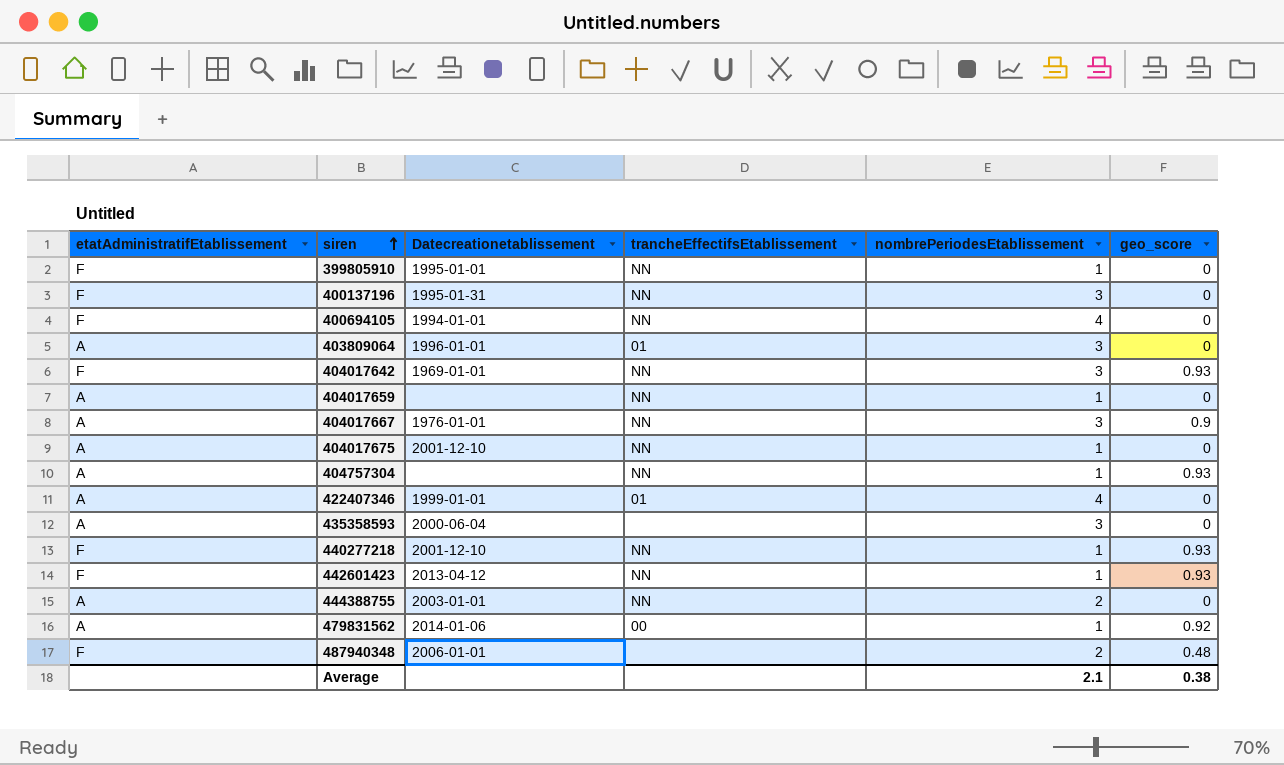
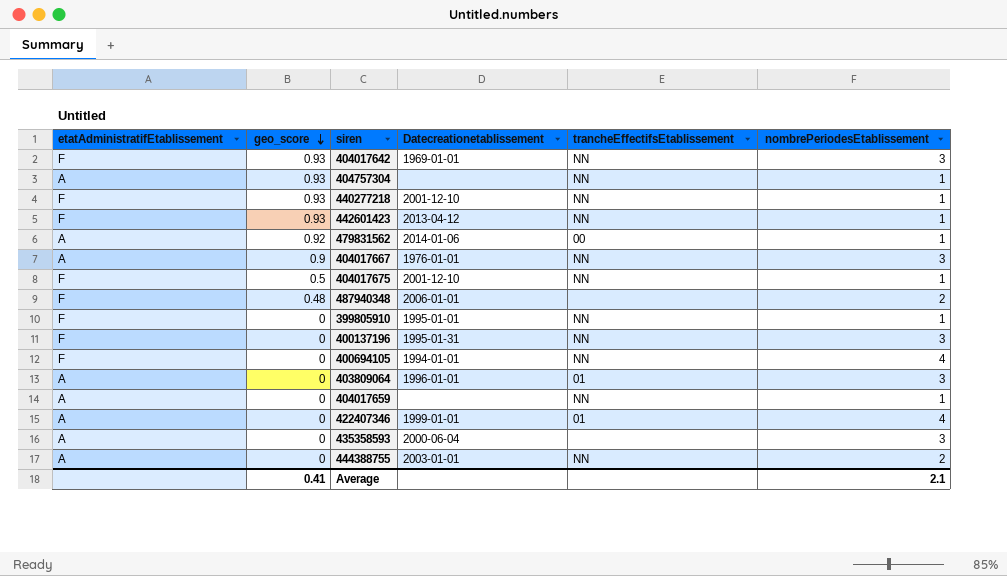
row order: siren ascending -> geo_score descending
column geo_score | position: 6 -> 2
404017675 | etatAdministratifEtablissement: A -> F
404017675 | geo_score: 0 -> 0.5
Average | geo_score: 0.38 -> 0.41

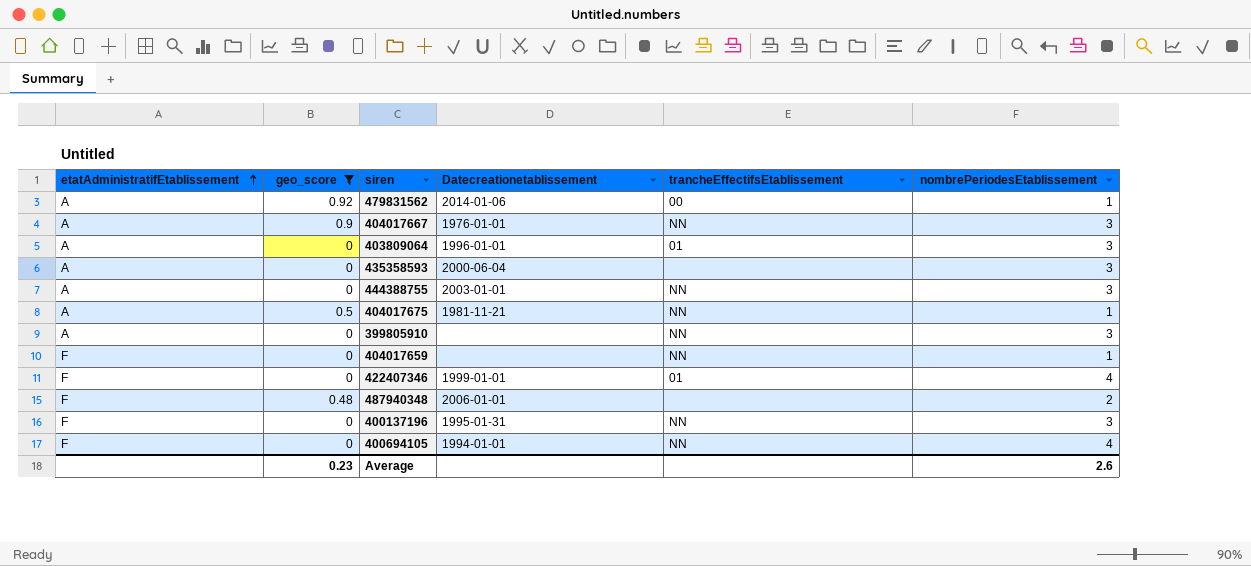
filter: none -> geo_score != 0.93
row order: geo_score descending -> etatAdministratifEtablissement ascending
444388755 | nombrePeriodesEtablissement: 2 -> 3
404017675 | etatAdministratifEtablissement: F -> A
404017675 | Datecreationetablissement: 2001-12-10 -> 1981-11-21
399805910 | etatAdministratifEtablissement: F -> A
399805910 | Datecreationetablissement: 1995-01-01 -> none
399805910 | nombrePeriodesEtablissement: 1 -> 3
404017659 | etatAdministratifEtablissement: A -> F
422407346 | etatAdministratifEtablissement: A -> F
Average | geo_score: 0.41 -> 0.23
Average | nombrePeriodesEtablissement: 2.1 -> 2.6

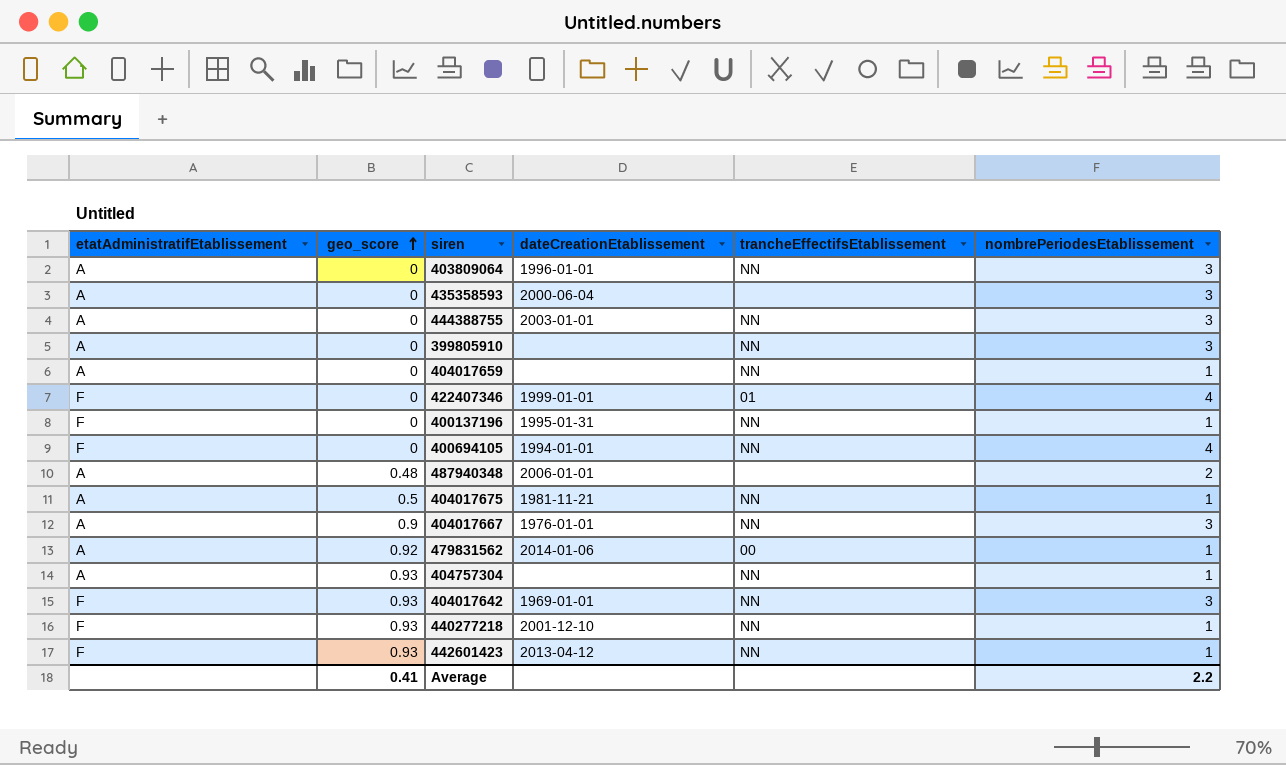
filter: geo_score != 0.93 -> none
row order: etatAdministratifEtablissement ascending -> geo_score ascending
column name: Datecreationetablissement -> dateCreationEtablissement
403809064 | trancheEffectifsEtablissement: 01 -> NN
404017659 | etatAdministratifEtablissement: F -> A
400137196 | nombrePeriodesEtablissement: 3 -> 1
487940348 | etatAdministratifEtablissement: F -> A
Average | geo_score: 0.23 -> 0.41
Average | nombrePeriodesEtablissement: 2.6 -> 2.2

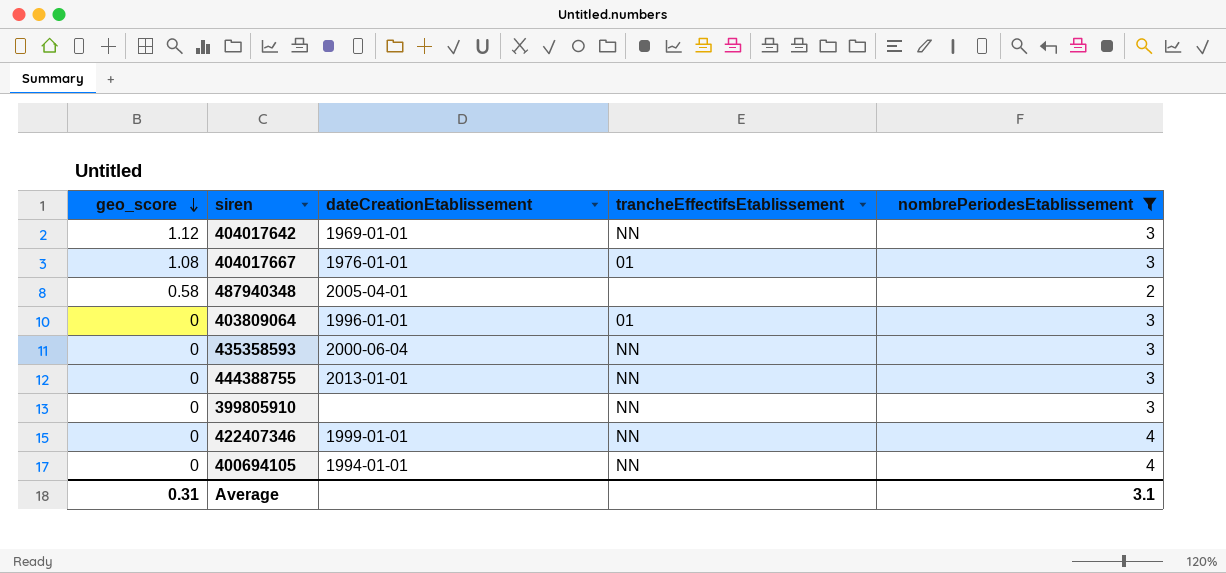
filter: none -> nombrePeriodesEtablissement != 1
row order: geo_score ascending -> geo_score descending
column etatAdministratifEtablissement | position: 1 -> none
404017642 | geo_score: 0.93 -> 1.12
404017667 | geo_score: 0.9 -> 1.08
404017667 | trancheEffectifsEtablissement: NN -> 01
487940348 | geo_score: 0.48 -> 0.58
487940348 | dateCreationEtablissement: 2006-01-01 -> 2005-04-01
403809064 | trancheEffectifsEtablissement: NN -> 01
435358593 | trancheEffectifsEtablissement: none -> NN
444388755 | dateCreationEtablissement: 2003-01-01 -> 2013-01-01
422407346 | trancheEffectifsEtablissement: 01 -> NN
Average | geo_score: 0.41 -> 0.31
Average | nombrePeriodesEtablissement: 2.2 -> 3.1

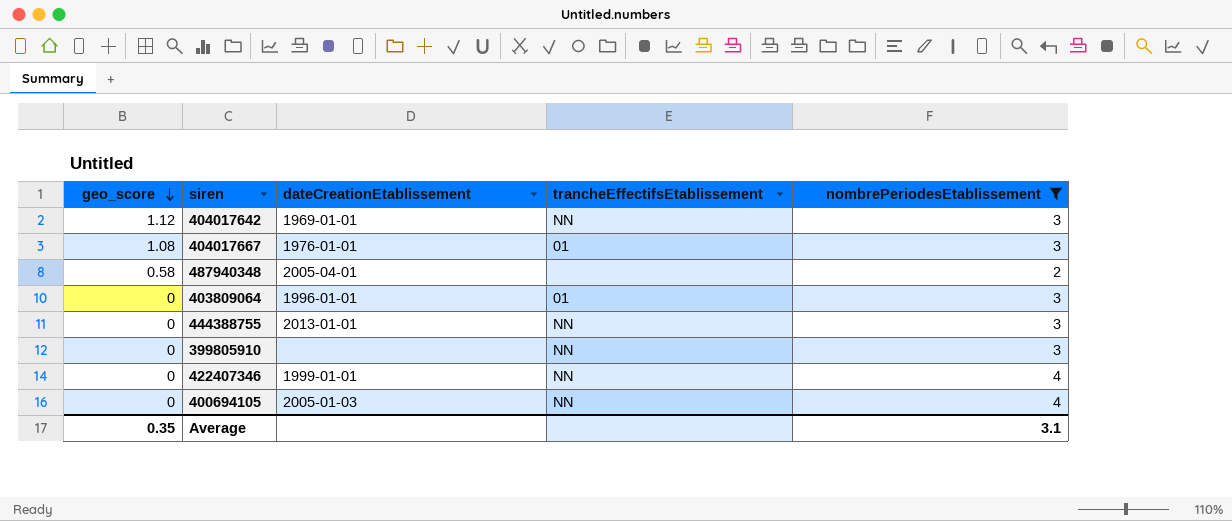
row 435358593: 0 | 2000-06-04 | NN | 3 -> none
400694105 | dateCreationEtablissement: 1994-01-01 -> 2005-01-03
Average | geo_score: 0.31 -> 0.35

